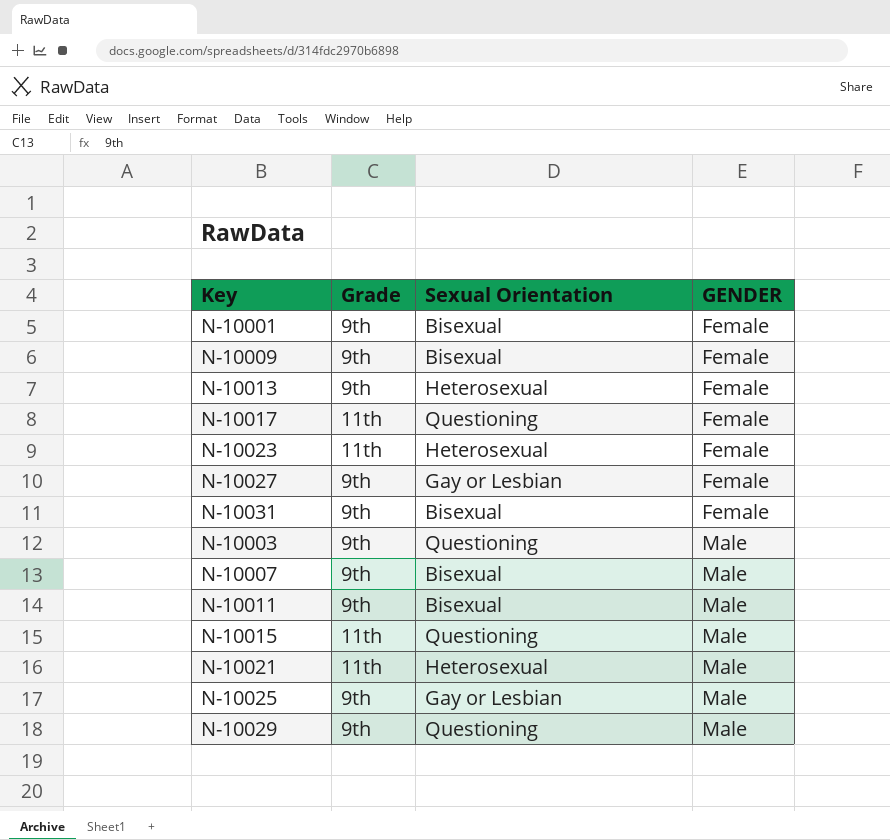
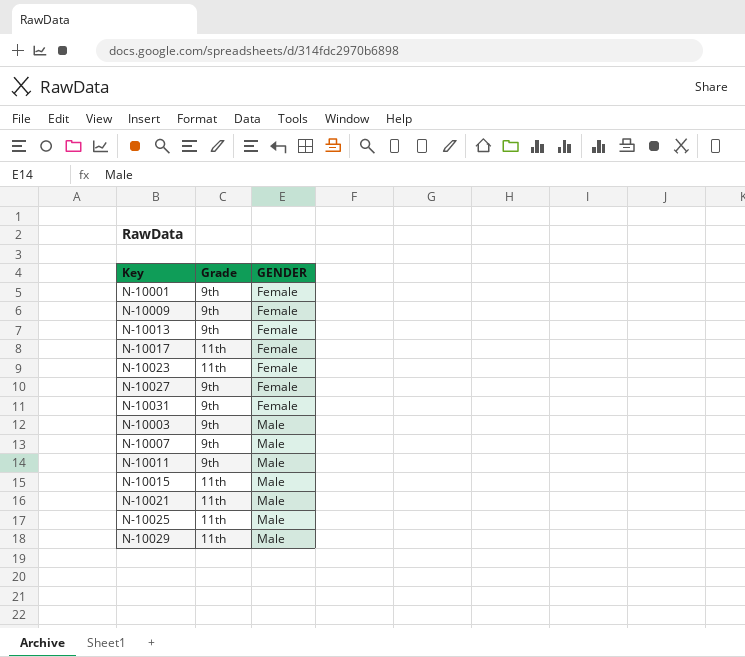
column Sexual Orientation | position: 3 -> none
N-10025 | Grade: 9th -> 11th
N-10029 | Grade: 9th -> 11th

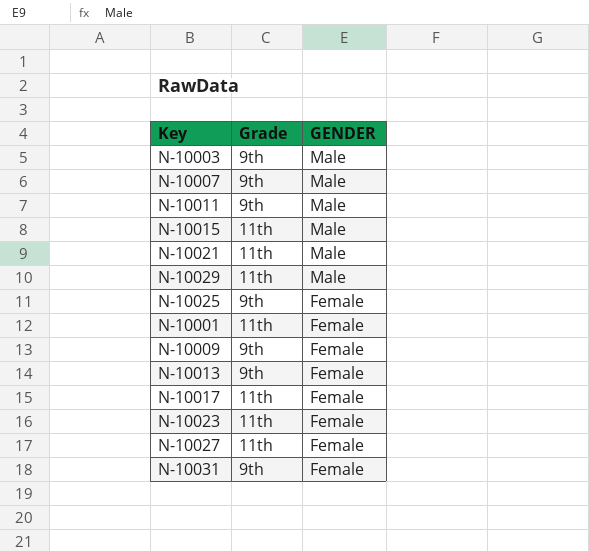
row order: GENDER ascending -> GENDER descending
N-10025 | Grade: 11th -> 9th
N-10025 | GENDER: Male -> Female
N-10001 | Grade: 9th -> 11th
N-10027 | Grade: 9th -> 11th

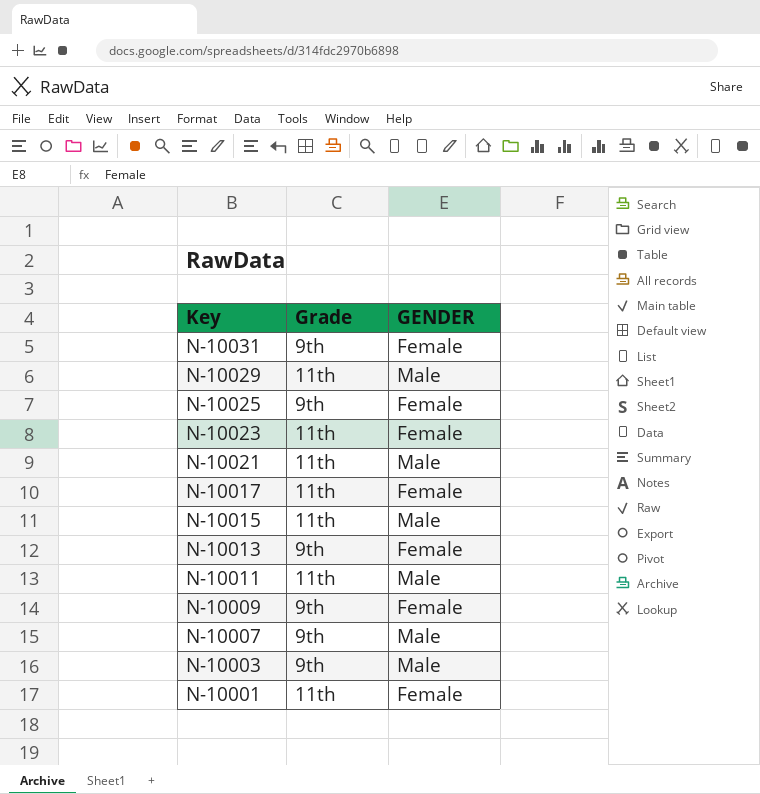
row order: GENDER descending -> Key descending
row N-10027: 11th | Female -> none
N-10011 | Grade: 9th -> 11th

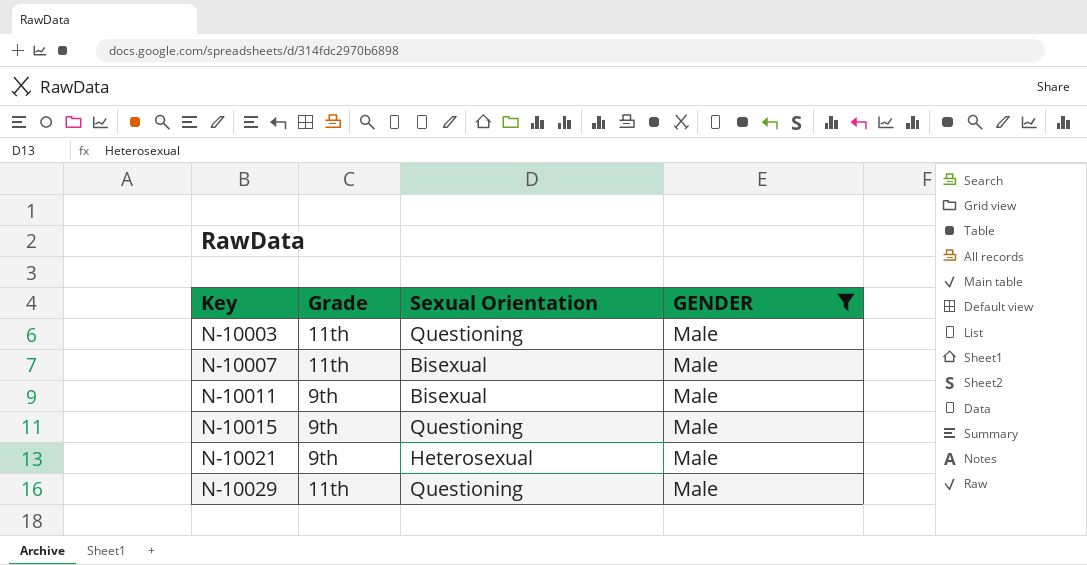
filter: none -> GENDER = Male
row order: Key descending -> Key ascending
column Sexual Orientation | position: none -> 3
N-10003 | Grade: 9th -> 11th
N-10007 | Grade: 9th -> 11th
N-10011 | Grade: 11th -> 9th
N-10015 | Grade: 11th -> 9th
N-10021 | Grade: 11th -> 9th

